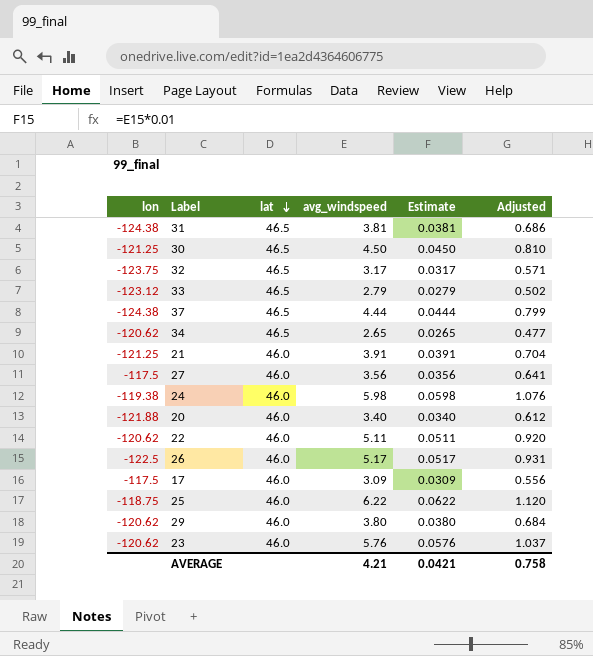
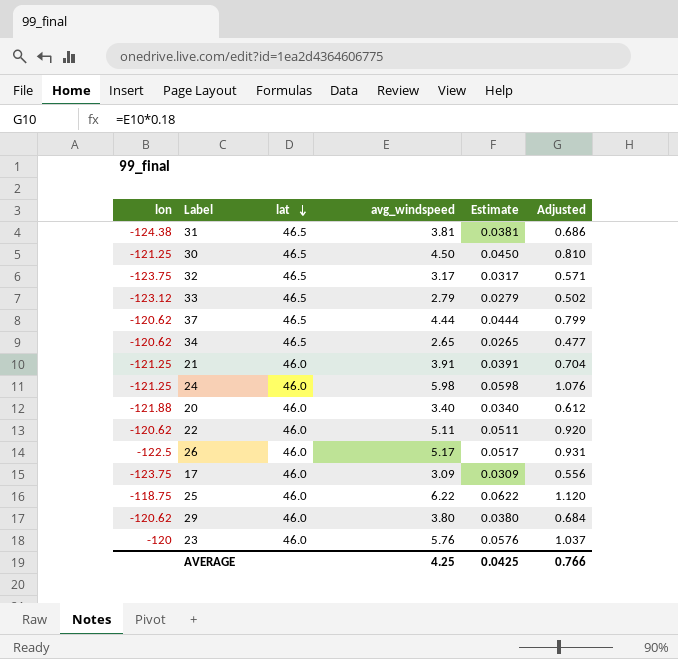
row 27: -117.5 | 46.0 | 3.56 | 0.0356 | 0.641 -> none
37 | lon: -124.38 -> -120.62
24 | lon: -119.38 -> -121.25
17 | lon: -117.5 -> -123.75
23 | lon: -120.62 -> -120
AVERAGE | avg_windspeed: 4.21 -> 4.25
AVERAGE | Estimate: 0.0421 -> 0.0425
AVERAGE | Adjusted: 0.758 -> 0.766

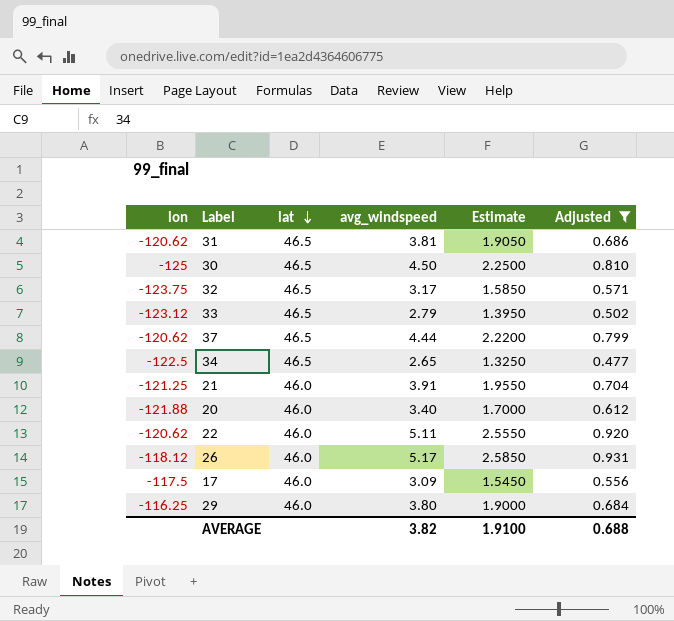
filter: none -> Adjusted <= 0.931
column Estimate | formula: [avg_windspeed] * 0.01 -> [avg_windspeed] * 0.5
31 | lon: -124.38 -> -120.62
30 | lon: -121.25 -> -125
34 | lon: -120.62 -> -122.5
26 | lon: -122.5 -> -118.12
17 | lon: -123.75 -> -117.5
29 | lon: -120.62 -> -116.25
AVERAGE | avg_windspeed: 4.25 -> 3.82
AVERAGE | Estimate: 0.0425 -> 1.9100
AVERAGE | Adjusted: 0.766 -> 0.688

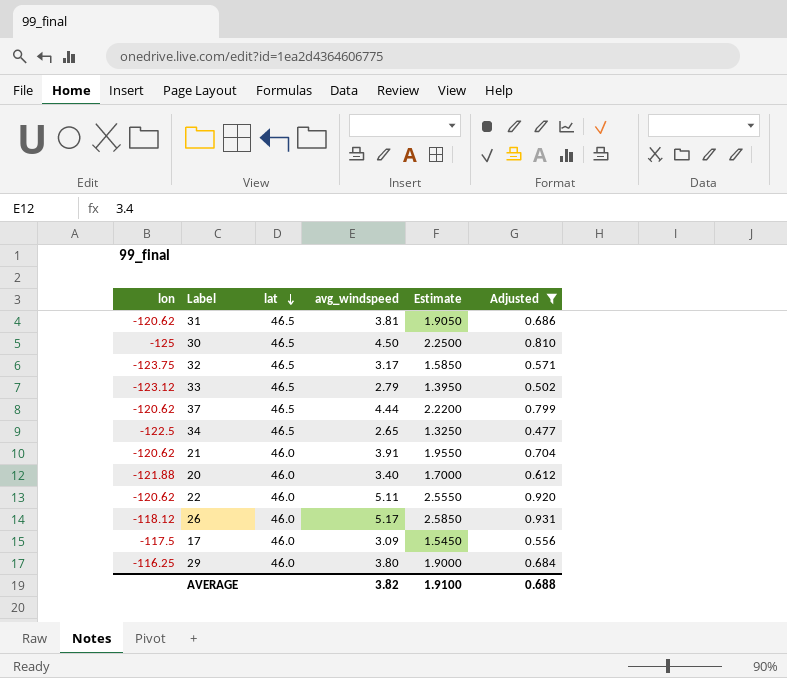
21 | lon: -121.25 -> -120.62

